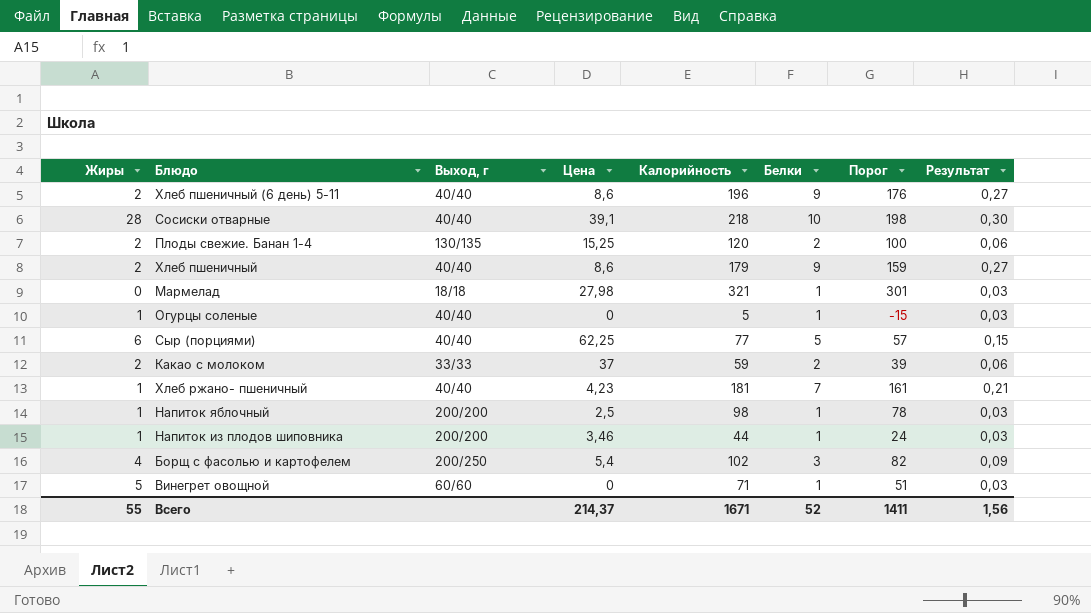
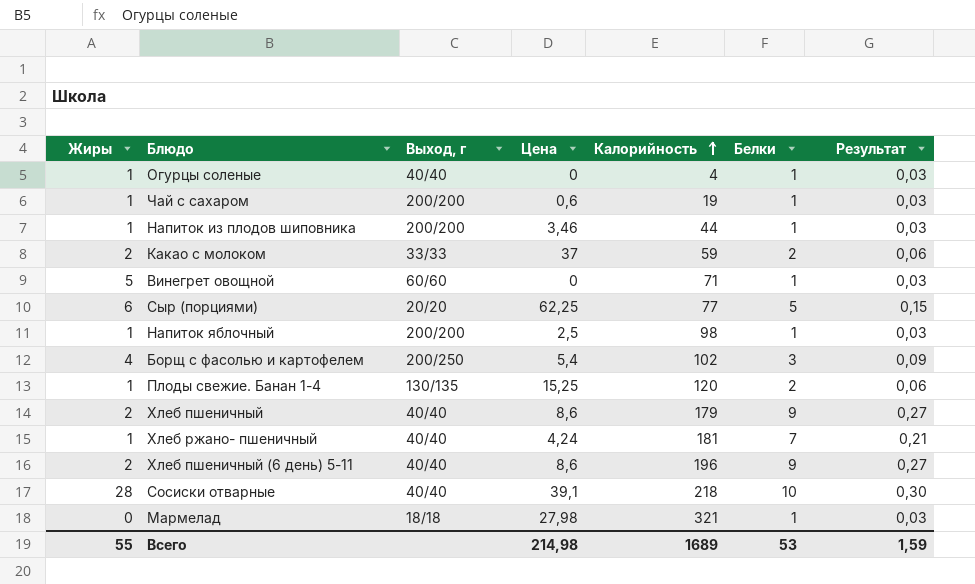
row order: none -> Калорийность ascending
column Порог | formula: [Калорийность] - 20 -> none
Огурцы соленые | Калорийность: 5 -> 4
row Чай с сахаром: none -> 1 | 200/200 | 0,6 | 19 | 1 | 0,03
Сыр (порциями) | Выход, г: 40/40 -> 20/20
Плоды свежие. Банан 1-4 | Жиры: 2 -> 1
Хлеб ржано- пшеничный | Цена: 4,23 -> 4,24
Всего | Цена: 214,37 -> 214,98
Всего | Калорийность: 1671 -> 1689
Всего | Белки: 52 -> 53
Всего | Результат: 1,56 -> 1,59

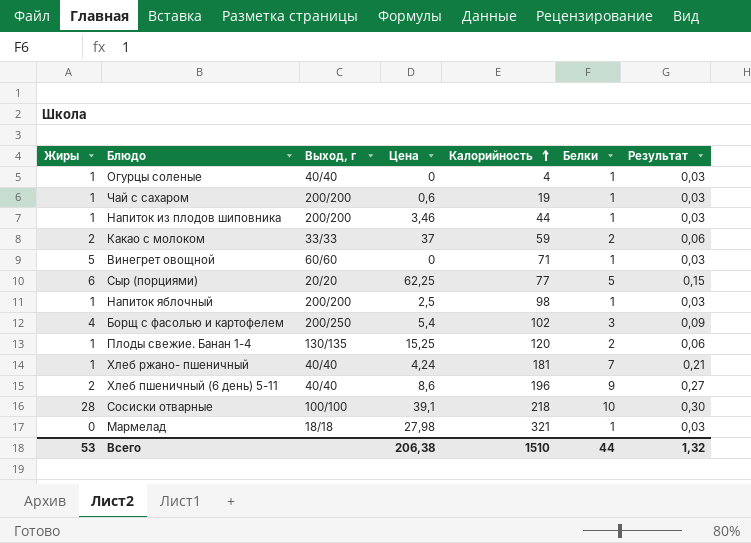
row Хлеб пшеничный: 2 | 40/40 | 8,6 | 179 | 9 | 0,27 -> none
Сосиски отварные | Выход, г: 40/40 -> 100/100
Всего | Жиры: 55 -> 53
Всего | Цена: 214,98 -> 206,38
Всего | Калорийность: 1689 -> 1510
Всего | Белки: 53 -> 44
Всего | Результат: 1,59 -> 1,32

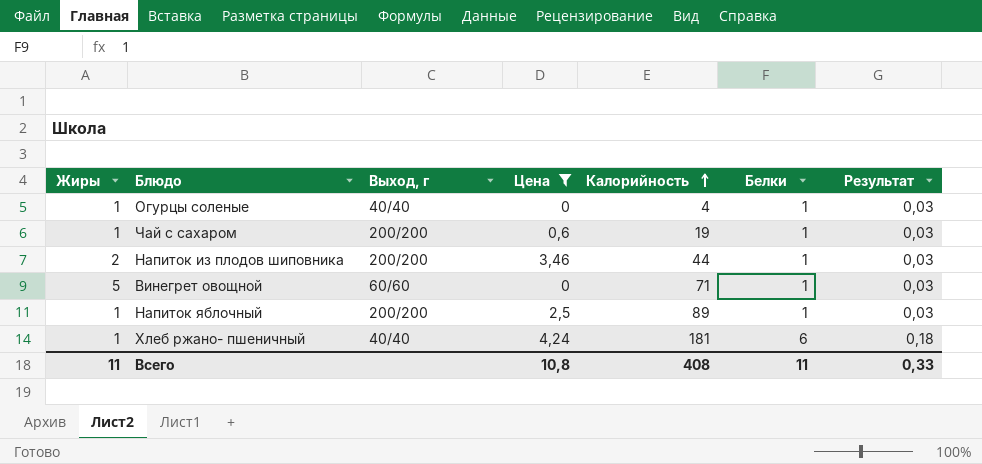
filter: none -> Цена <= 4,24
Напиток из плодов шиповника | Жиры: 1 -> 2
Напиток яблочный | Калорийность: 98 -> 89
Хлеб ржано- пшеничный | Белки: 7 -> 6
Хлеб ржано- пшеничный | Результат: 0,21 -> 0,18
Всего | Жиры: 53 -> 11
Всего | Цена: 206,38 -> 10,8
Всего | Калорийность: 1510 -> 408
Всего | Белки: 44 -> 11
Всего | Результат: 1,32 -> 0,33

